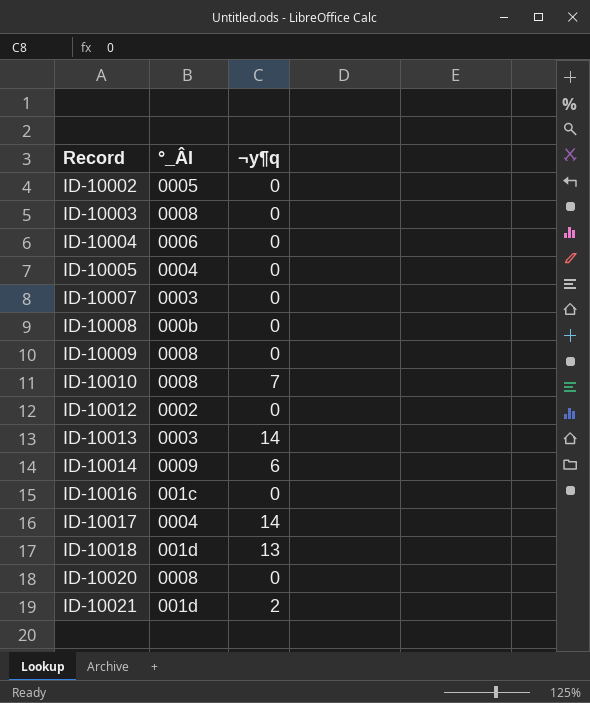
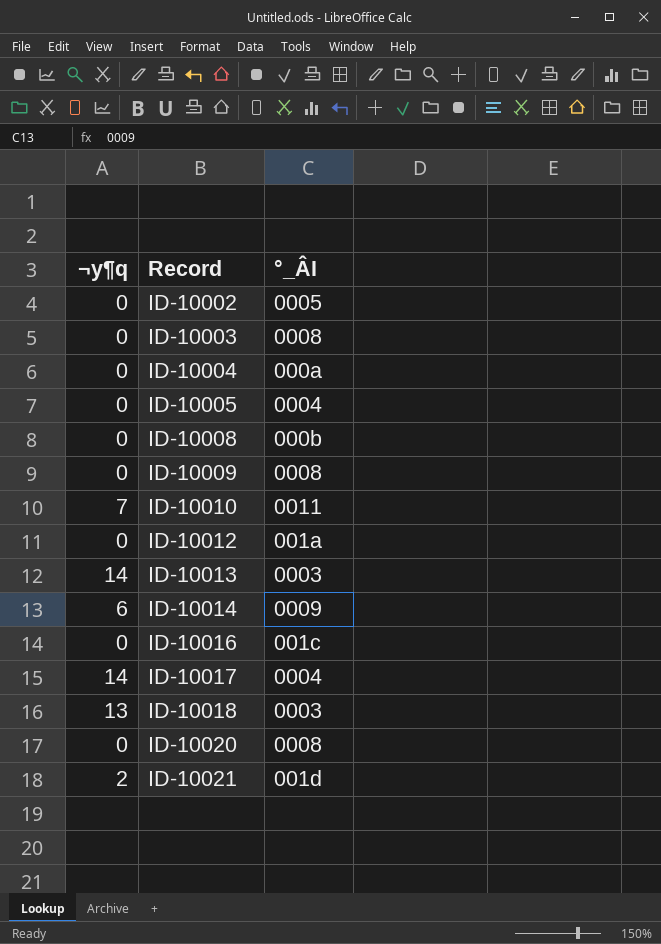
column ¬y¶q | position: 3 -> 1
row ID-10007: 0003 | 0 -> none
ID-10004 | °_ÂI: 0006 -> 000a
ID-10010 | °_ÂI: 0008 -> 0011
ID-10012 | °_ÂI: 0002 -> 001a
ID-10018 | °_ÂI: 001d -> 0003

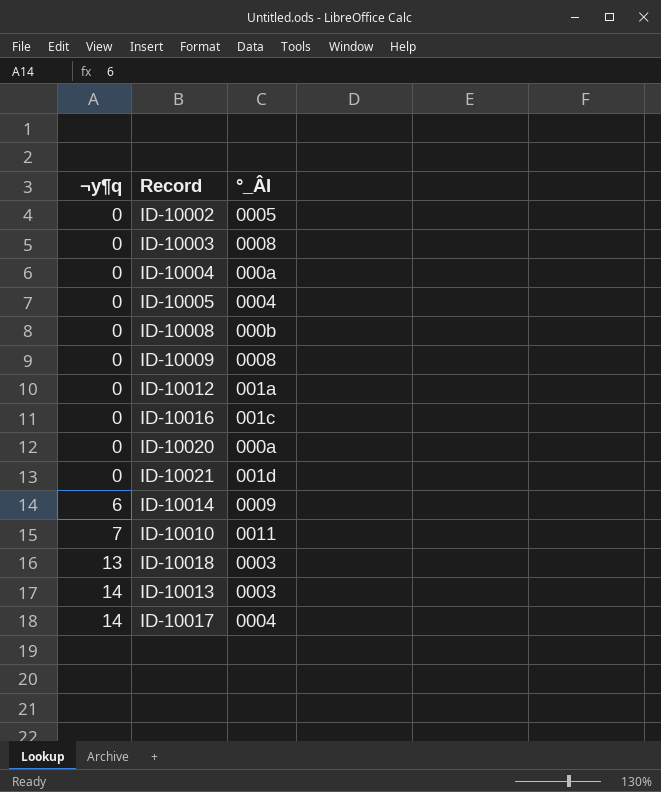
row order: Record ascending -> ¬y¶q ascending
ID-10020 | °_ÂI: 0008 -> 000a
ID-10021 | ¬y¶q: 2 -> 0

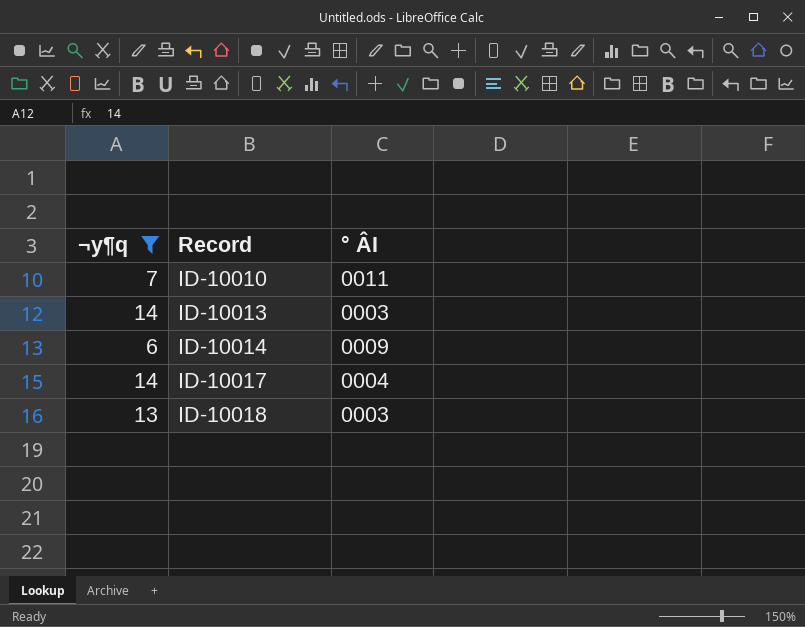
filter: none -> ¬y¶q != 0
row order: ¬y¶q ascending -> Record ascending
column name: °_ÂI -> ° ÂI

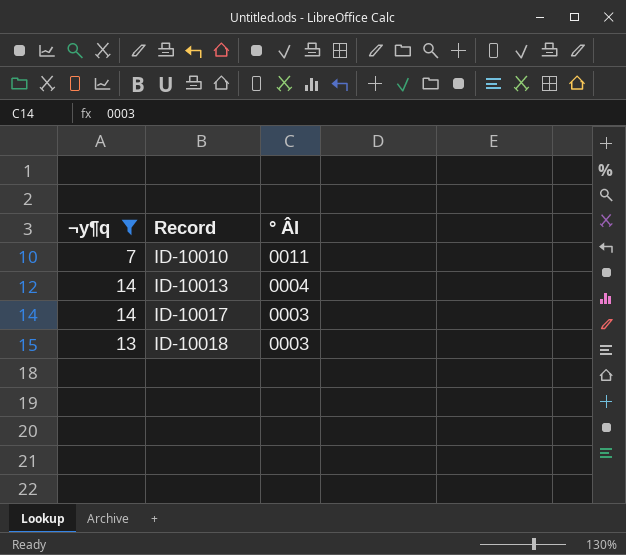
row ID-10014: 6 | 0009 -> none
ID-10013 | ° ÂI: 0003 -> 0004
ID-10017 | ° ÂI: 0004 -> 0003

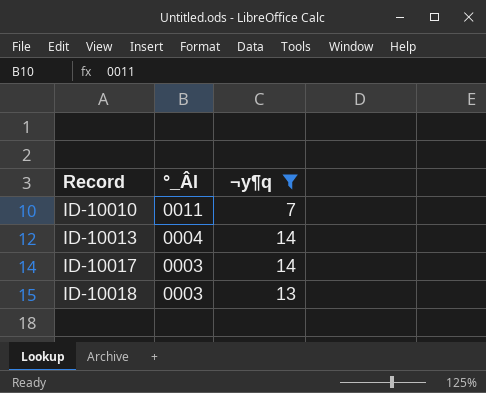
column name: ° ÂI -> °_ÂI
column ¬y¶q | position: 1 -> 3

